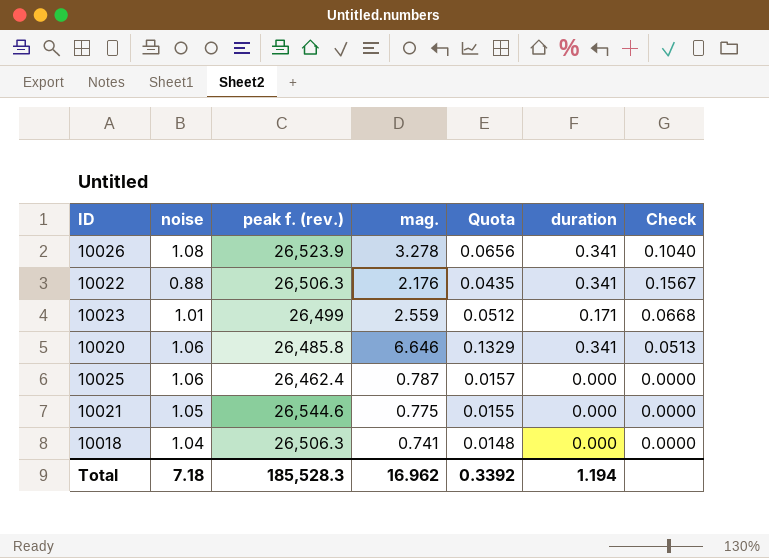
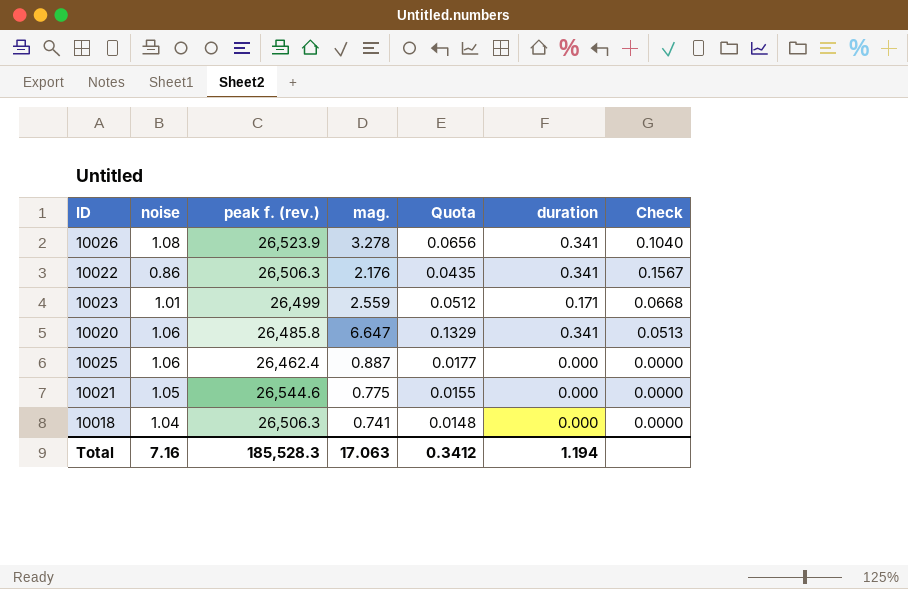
10022 | noise: 0.88 -> 0.86
10020 | mag.: 6.646 -> 6.647
10025 | mag.: 0.787 -> 0.887
10025 | Quota: 0.0157 -> 0.0177
Total | noise: 7.18 -> 7.16
Total | mag.: 16.962 -> 17.063
Total | Quota: 0.3392 -> 0.3412

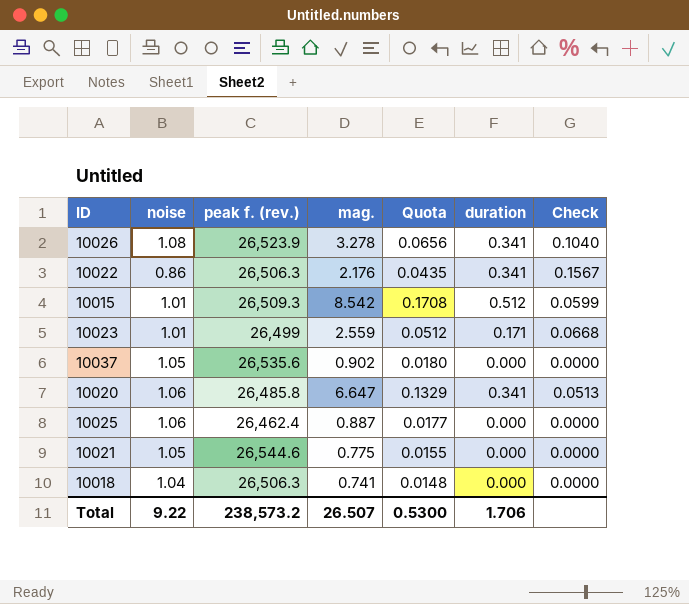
row 10015: none -> 1.01 | 26,509.3 | 8.542 | 0.1708 | 0.512 | 0.0599
row 10037: none -> 1.05 | 26,535.6 | 0.902 | 0.0180 | 0.000 | 0.0000
Total | noise: 7.16 -> 9.22
Total | peak f. (rev.): 185,528.3 -> 238,573.2
Total | mag.: 17.063 -> 26.507
Total | Quota: 0.3412 -> 0.5300
Total | duration: 1.194 -> 1.706

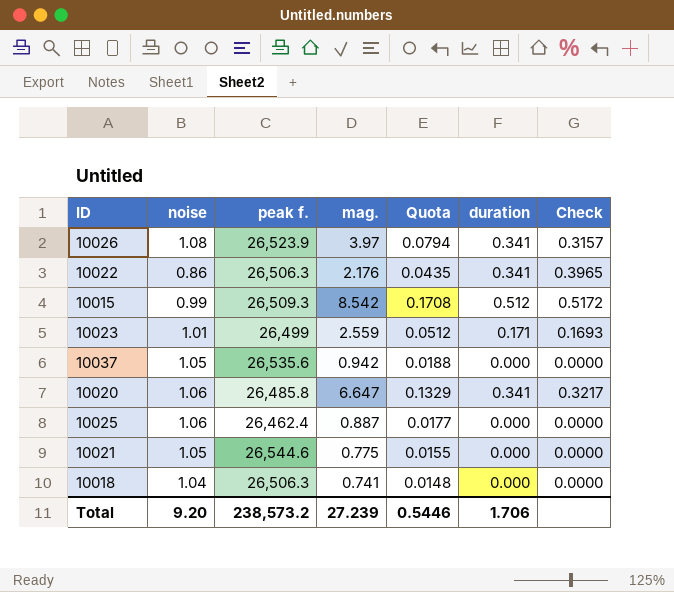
column name: peak f. (rev.) -> peak f.
column Check | formula: [duration] / [mag.] -> [duration] / [noise]
10026 | mag.: 3.278 -> 3.97
10026 | Quota: 0.0656 -> 0.0794
10015 | noise: 1.01 -> 0.99
10037 | mag.: 0.902 -> 0.942
10037 | Quota: 0.0180 -> 0.0188
Total | noise: 9.22 -> 9.20
Total | mag.: 26.507 -> 27.239
Total | Quota: 0.5300 -> 0.5446

